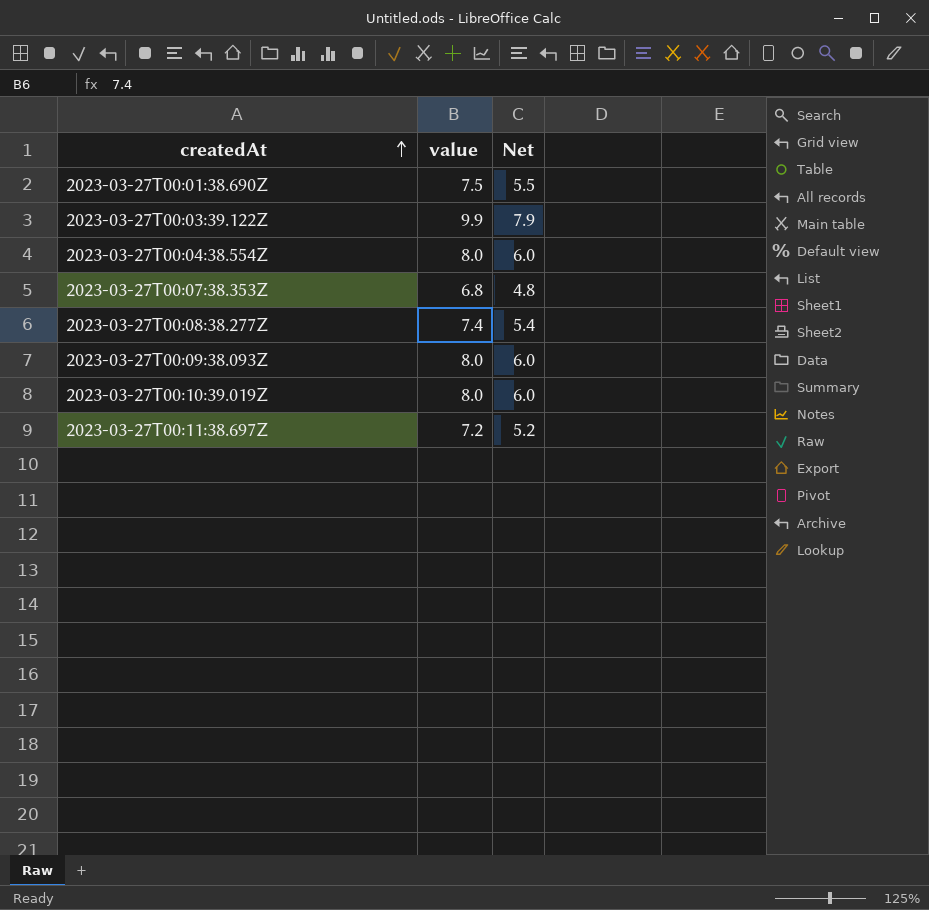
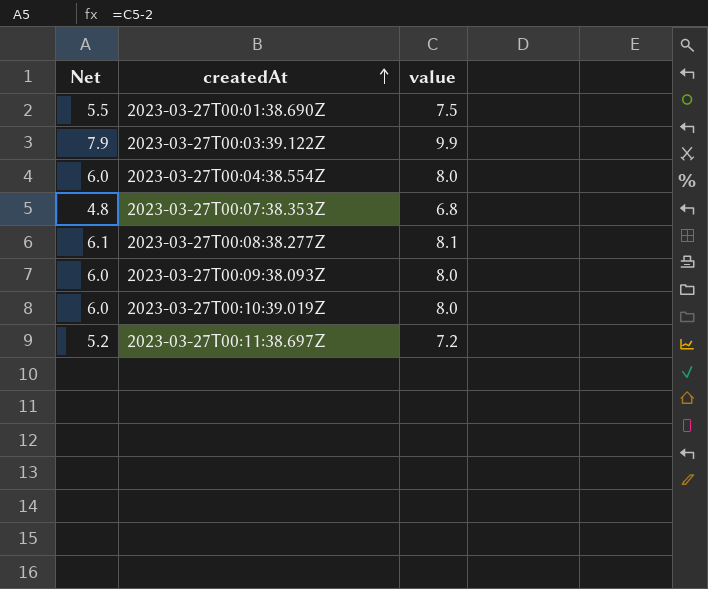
column Net | position: 3 -> 1
2023-03-27T00:08:38.277Z | Net: 5.4 -> 6.1
2023-03-27T00:08:38.277Z | value: 7.4 -> 8.1

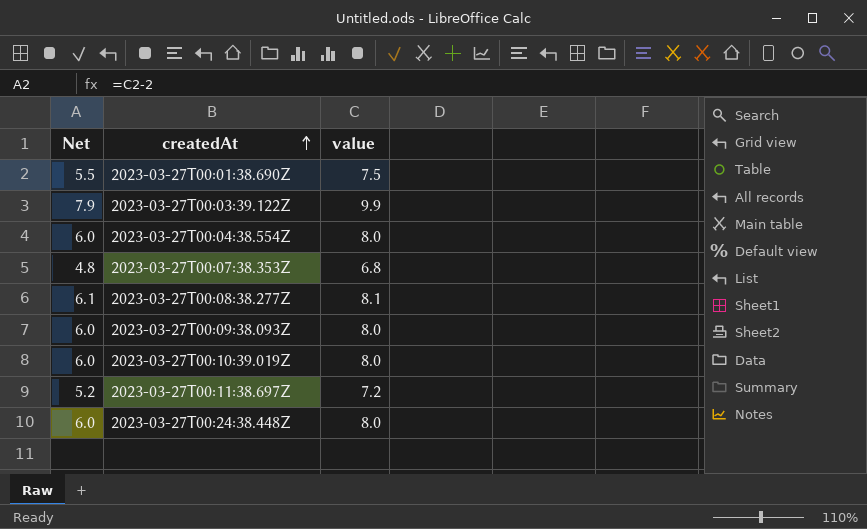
row 2023-03-27T00:24:38.448Z: none -> 6.0 | 8.0

